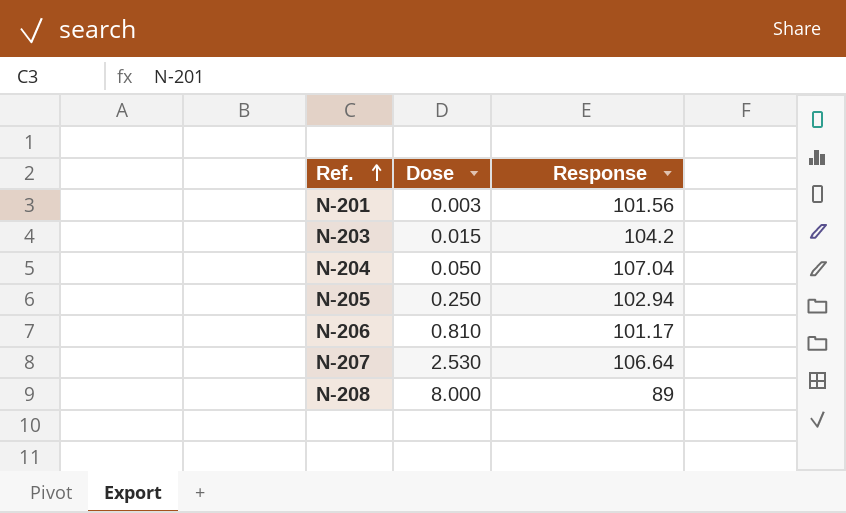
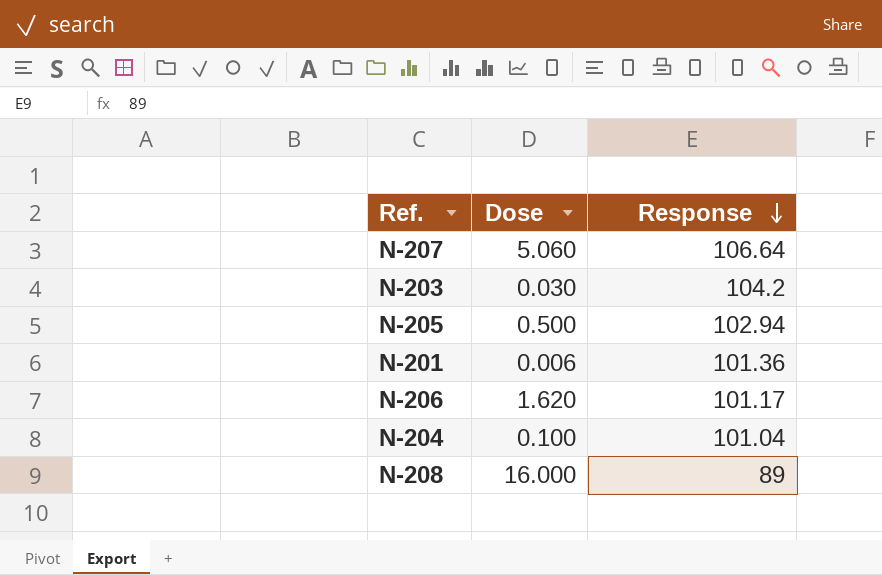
row order: Ref. ascending -> Response descending
N-207 | Dose: 2.530 -> 5.060
N-203 | Dose: 0.015 -> 0.030
N-205 | Dose: 0.250 -> 0.500
N-201 | Dose: 0.003 -> 0.006
N-201 | Response: 101.56 -> 101.36
N-206 | Dose: 0.810 -> 1.620
N-204 | Dose: 0.050 -> 0.100
N-204 | Response: 107.04 -> 101.04
N-208 | Dose: 8.000 -> 16.000

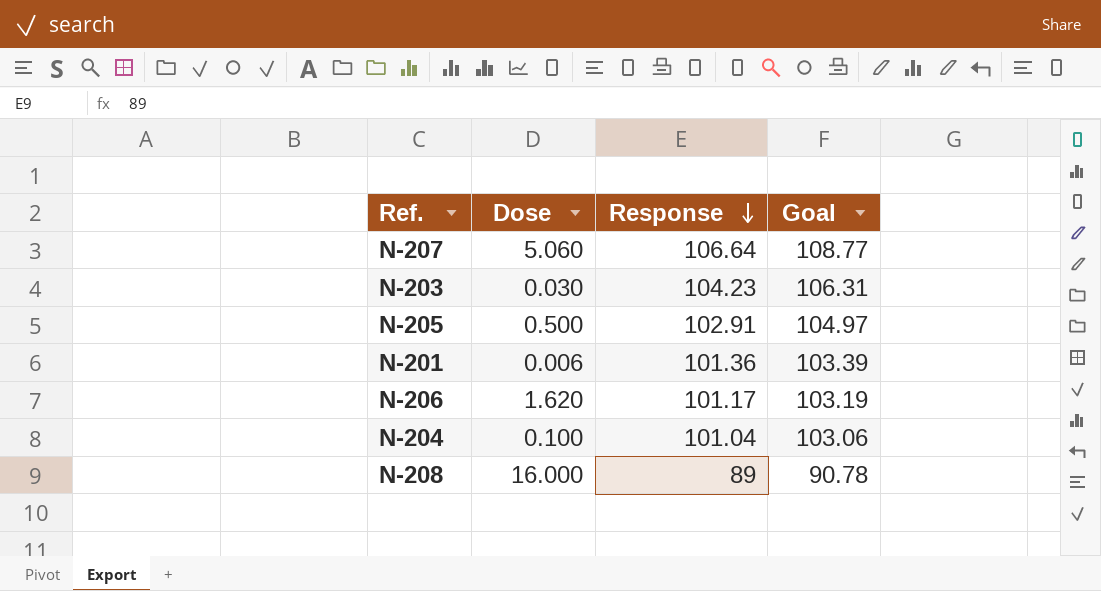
column Goal | formula: none -> [Response] * 1.02
N-203 | Response: 104.2 -> 104.23
N-205 | Response: 102.94 -> 102.91

